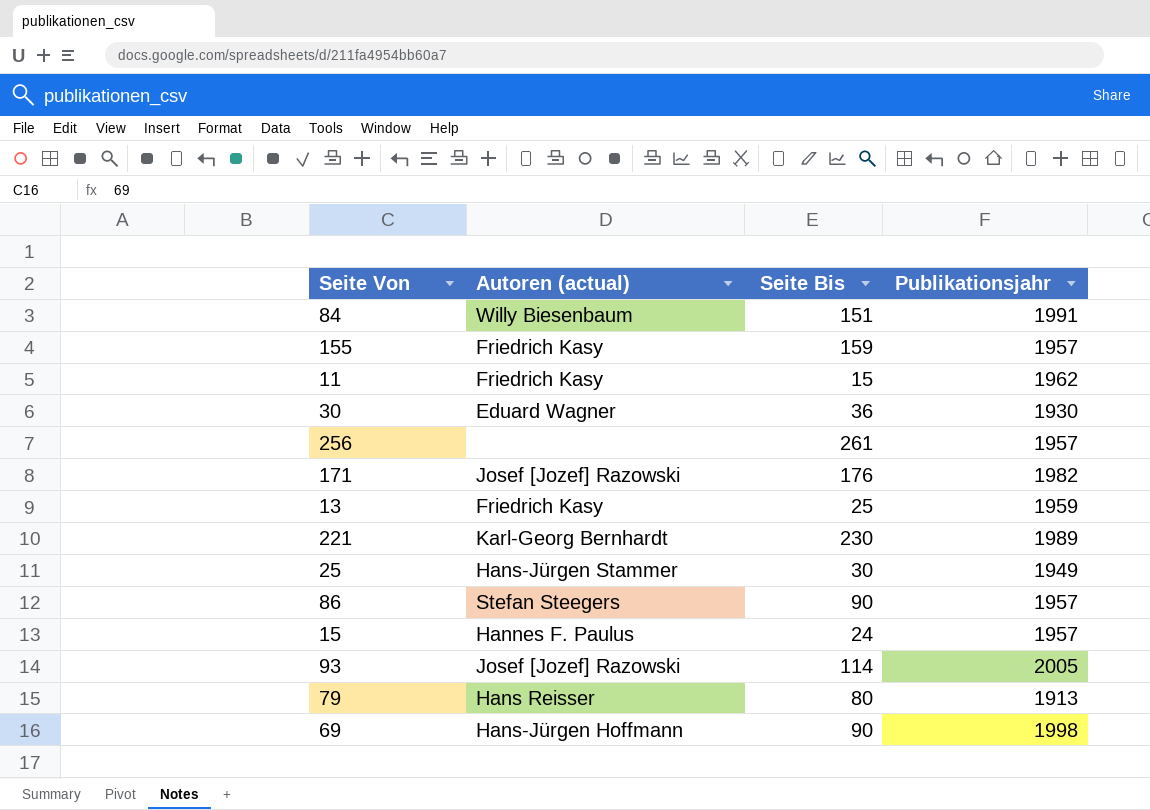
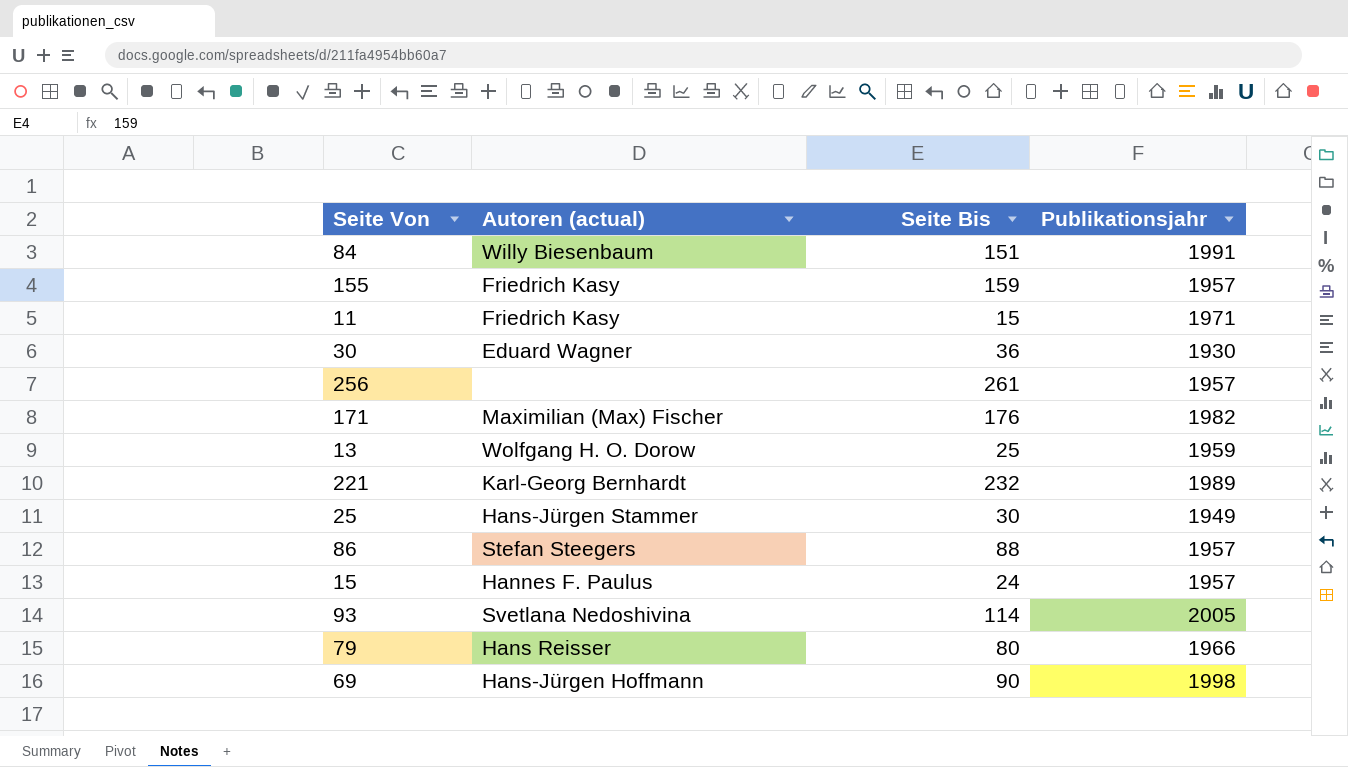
11 | Publikationsjahr: 1962 -> 1971
171 | Autoren (actual): Josef [Jozef] Razowski -> Maximilian (Max) Fischer
13 | Autoren (actual): Friedrich Kasy -> Wolfgang H. O. Dorow
221 | Seite Bis: 230 -> 232
86 | Seite Bis: 90 -> 88
93 | Autoren (actual): Josef [Jozef] Razowski -> Svetlana Nedoshivina
79 | Publikationsjahr: 1913 -> 1966

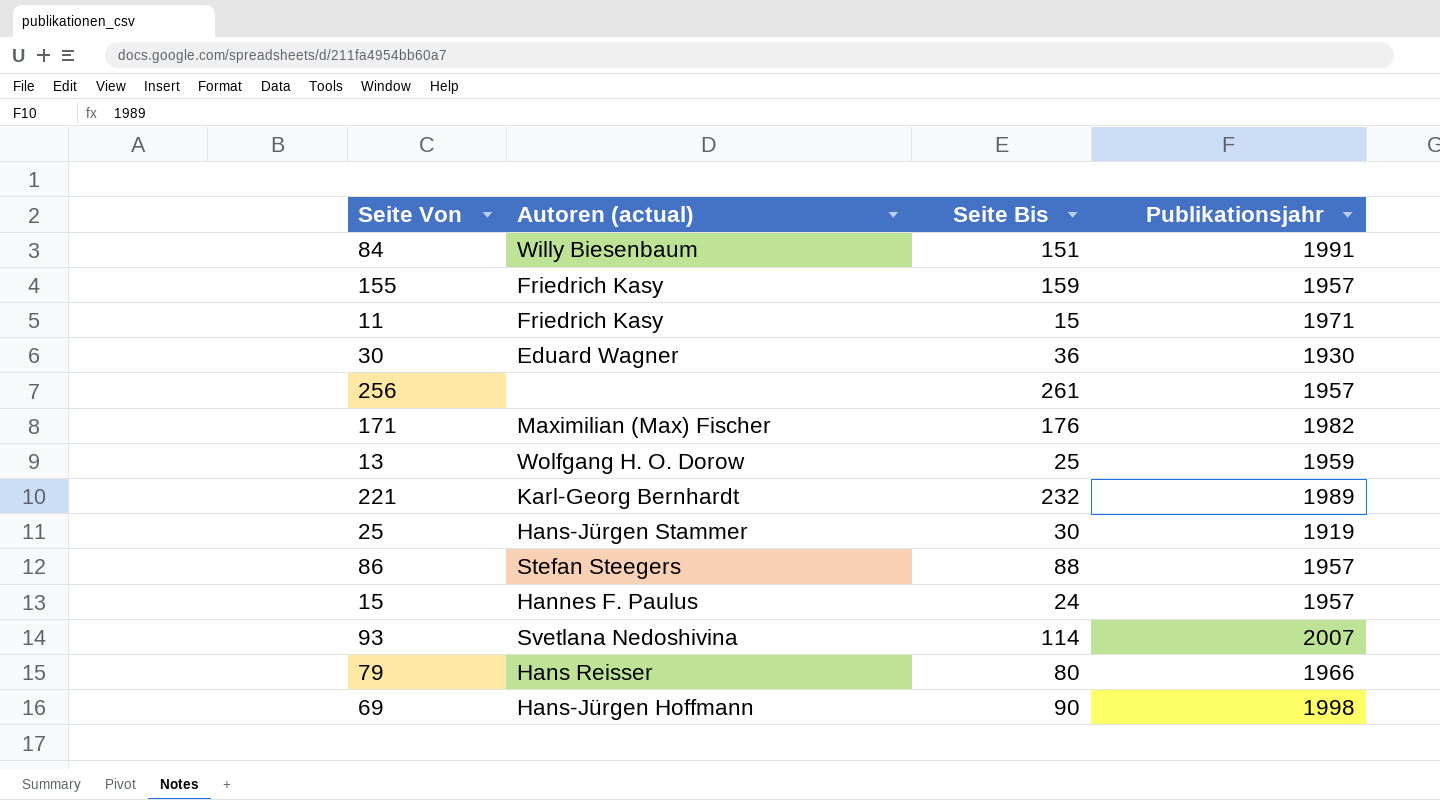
25 | Publikationsjahr: 1949 -> 1919
93 | Publikationsjahr: 2005 -> 2007

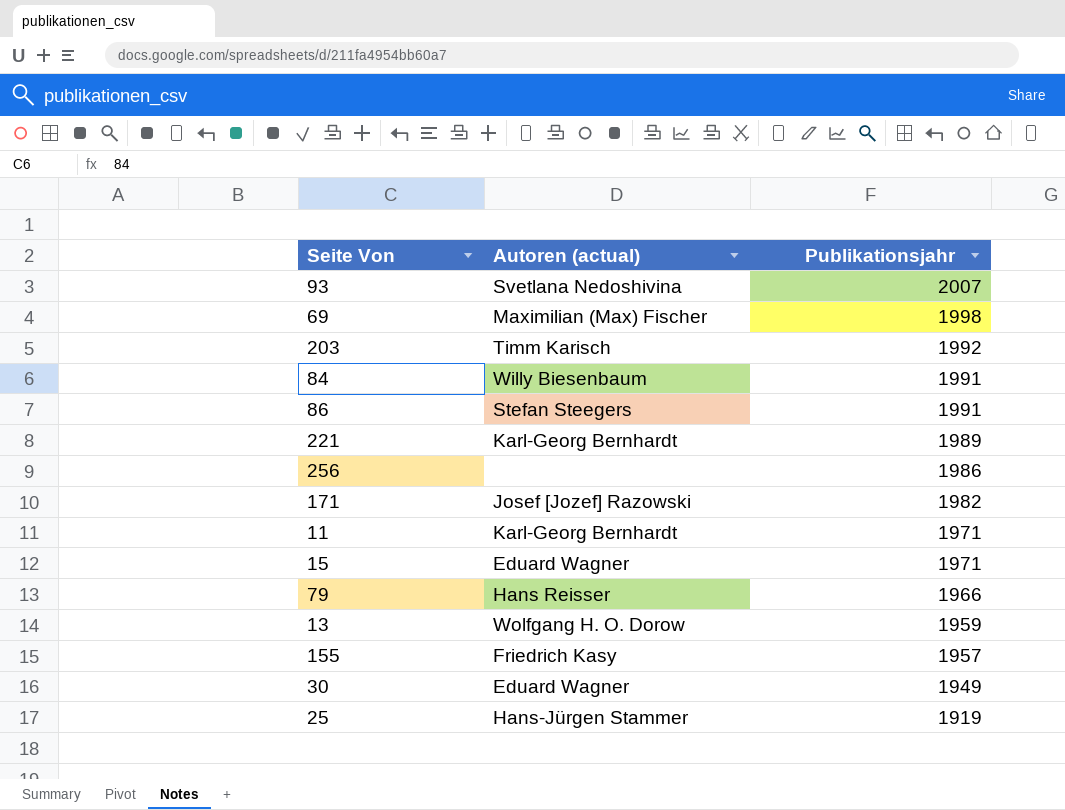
row order: none -> Publikationsjahr descending
column Seite Bis | position: 3 -> none
69 | Autoren (actual): Hans-Jürgen Hoffmann -> Maximilian (Max) Fischer
row 203: none -> Timm Karisch | 1992
86 | Publikationsjahr: 1957 -> 1991
256 | Publikationsjahr: 1957 -> 1986
171 | Autoren (actual): Maximilian (Max) Fischer -> Josef [Jozef] Razowski
11 | Autoren (actual): Friedrich Kasy -> Karl-Georg Bernhardt
15 | Autoren (actual): Hannes F. Paulus -> Eduard Wagner
15 | Publikationsjahr: 1957 -> 1971
30 | Publikationsjahr: 1930 -> 1949

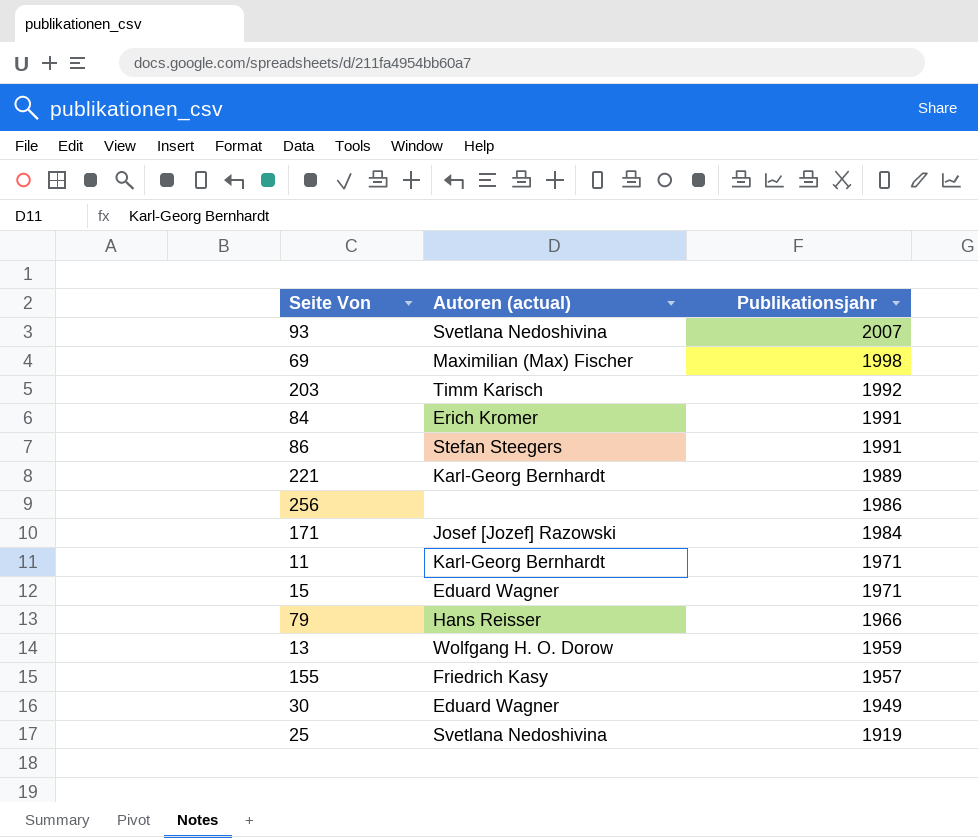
84 | Autoren (actual): Willy Biesenbaum -> Erich Kromer
171 | Publikationsjahr: 1982 -> 1984
25 | Autoren (actual): Hans-Jürgen Stammer -> Svetlana Nedoshivina

